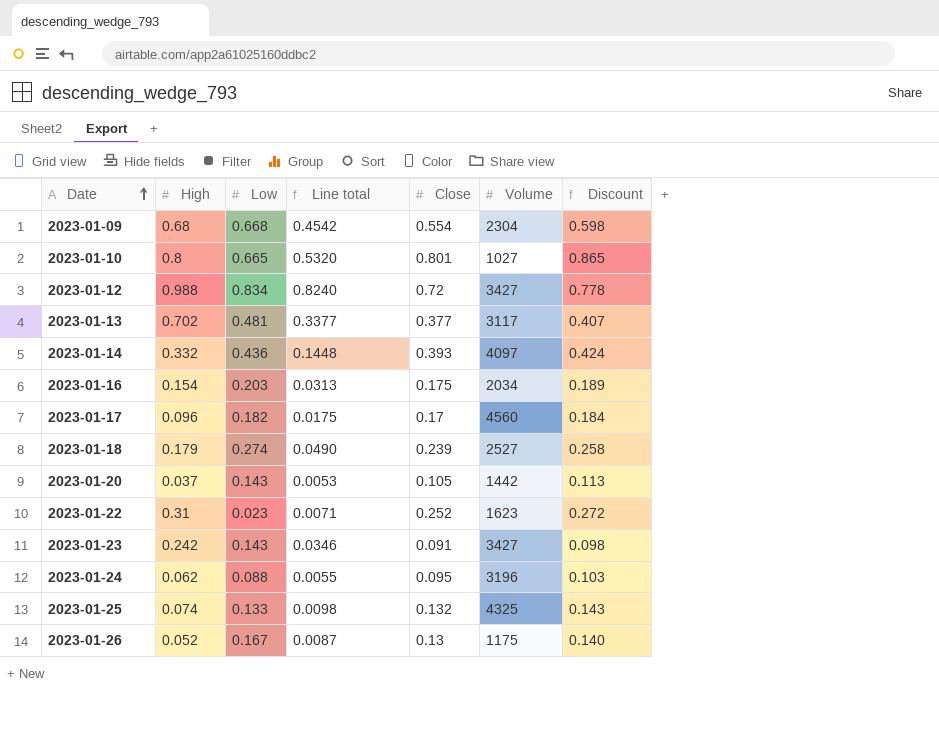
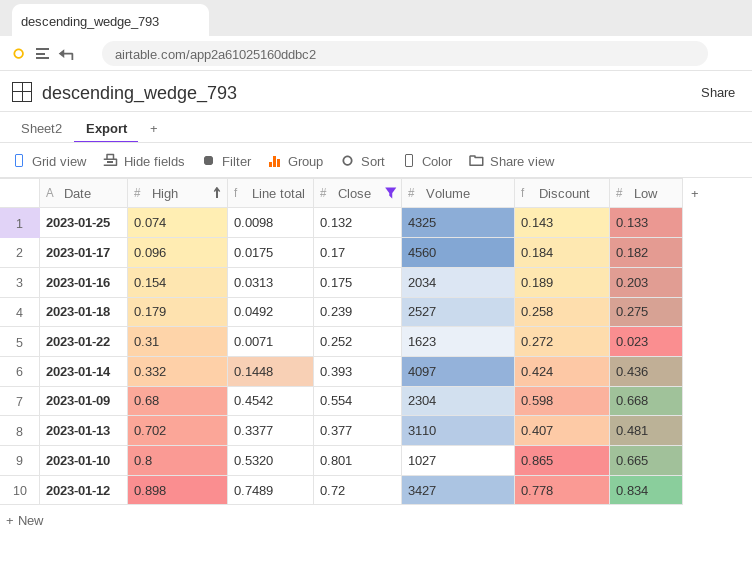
filter: none -> Close >= 0.132
row order: Date ascending -> High ascending
column Low | position: 3 -> 7
2023-01-18 | Line total: 0.0490 -> 0.0492
2023-01-18 | Low: 0.274 -> 0.275
2023-01-13 | Volume: 3117 -> 3110
2023-01-12 | High: 0.988 -> 0.898
2023-01-12 | Line total: 0.8240 -> 0.7489

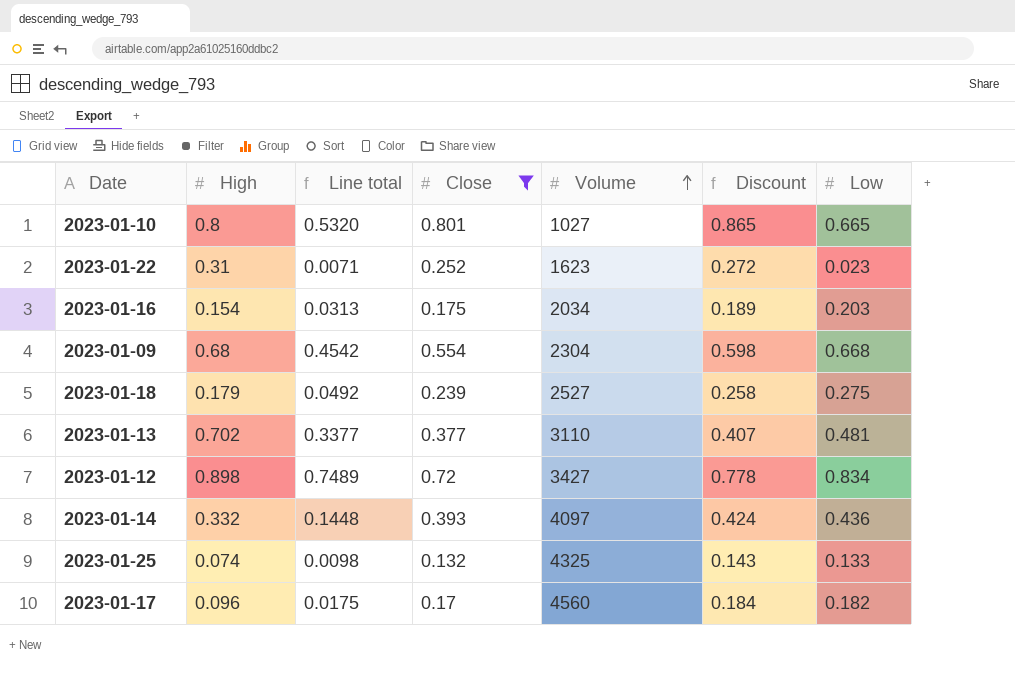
row order: High ascending -> Volume ascending

